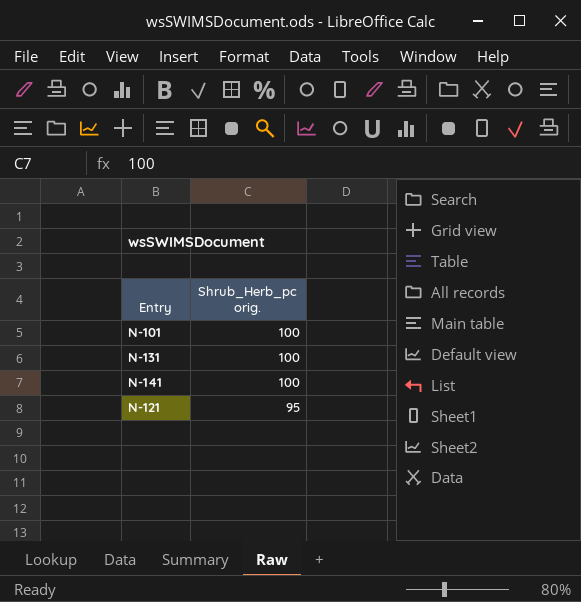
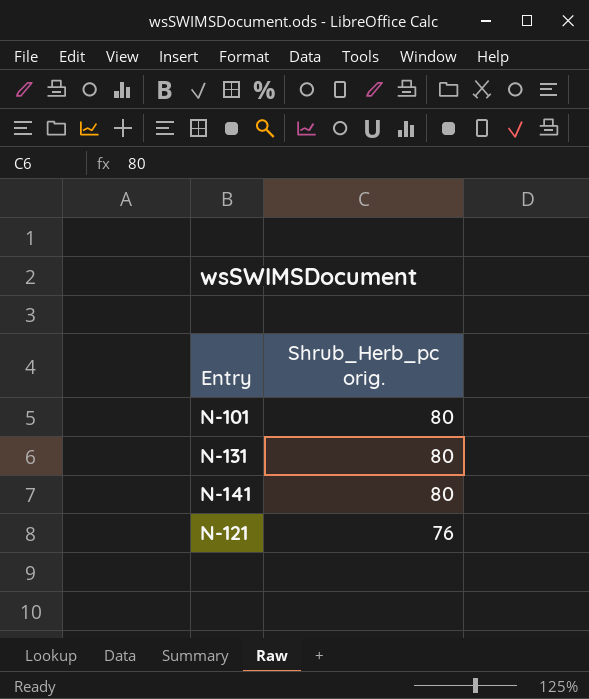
N-101 | Shrub_Herb_pc orig.: 100 -> 80
N-131 | Shrub_Herb_pc orig.: 100 -> 80
N-141 | Shrub_Herb_pc orig.: 100 -> 80
N-121 | Shrub_Herb_pc orig.: 95 -> 76

